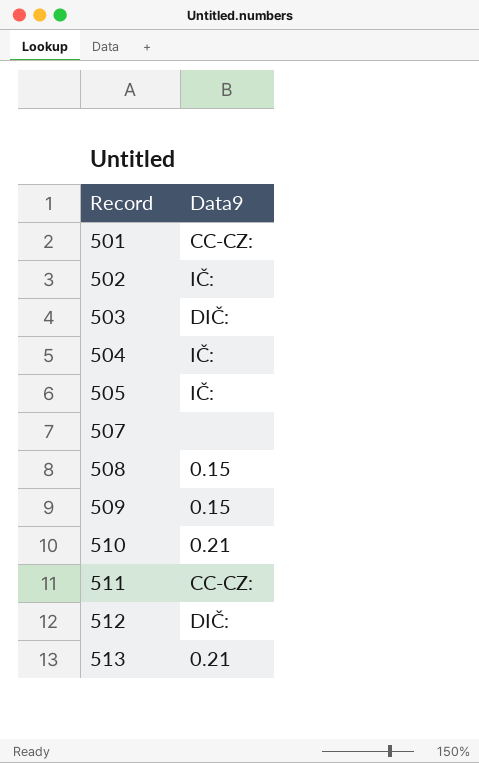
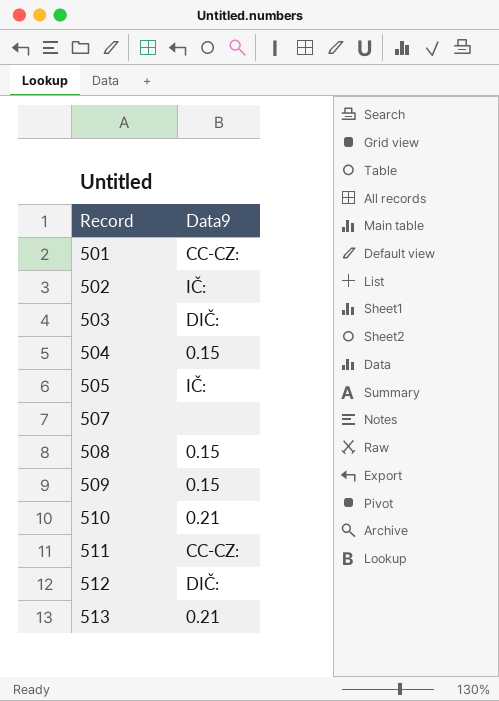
504 | Data9: IČ: -> 0.15

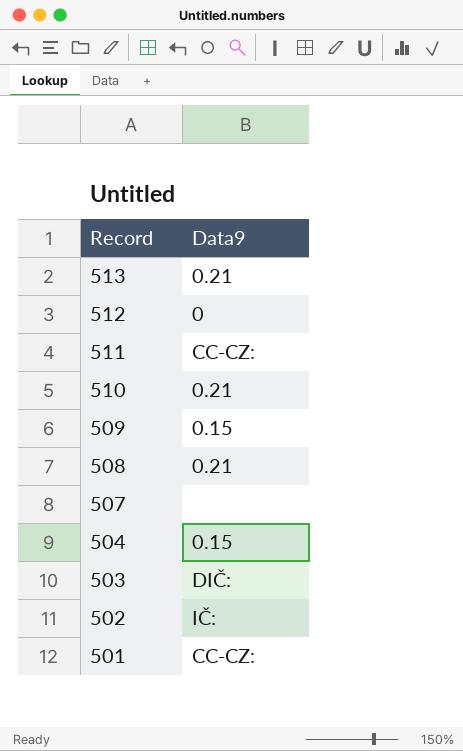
row order: Record ascending -> Record descending
row 505: IČ: -> none
512 | Data9: DIČ: -> 0
508 | Data9: 0.15 -> 0.21

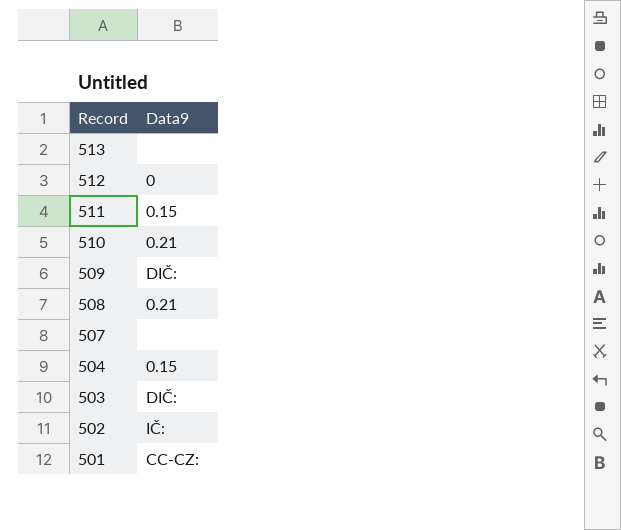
513 | Data9: 0.21 -> none
511 | Data9: CC-CZ: -> 0.15
509 | Data9: 0.15 -> DIČ:

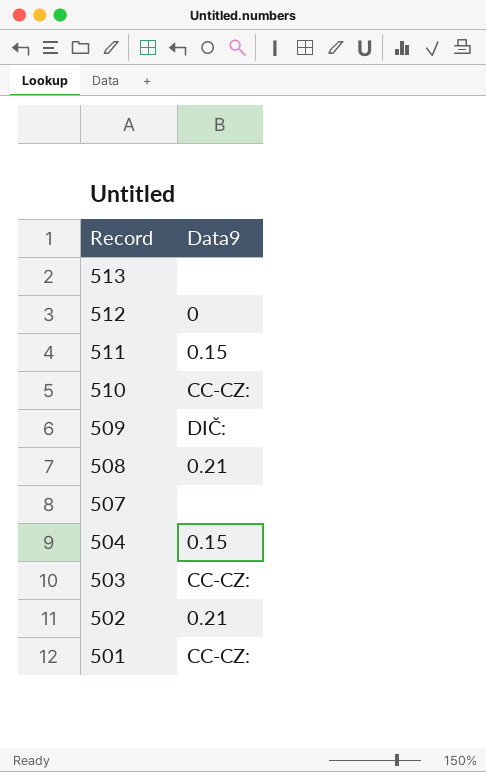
510 | Data9: 0.21 -> CC-CZ:
503 | Data9: DIČ: -> CC-CZ:
502 | Data9: IČ: -> 0.21

